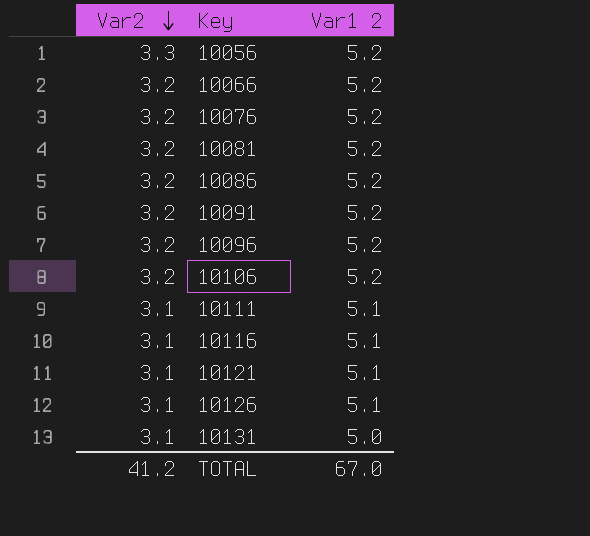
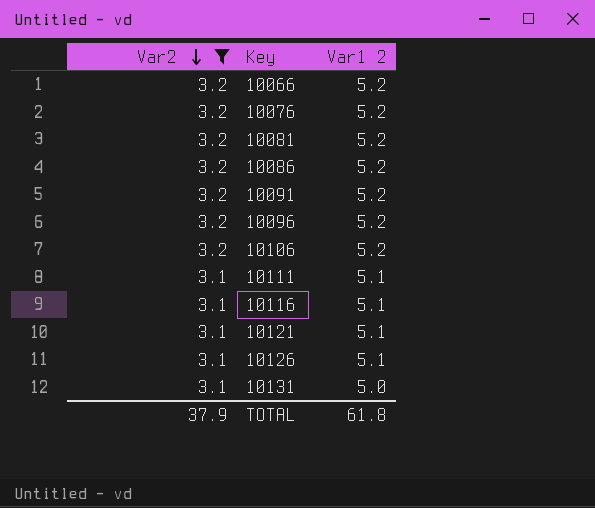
filter: none -> Var2 != 3.3
TOTAL | Var2: 41.2 -> 37.9
TOTAL | Var1 2: 67.0 -> 61.8

